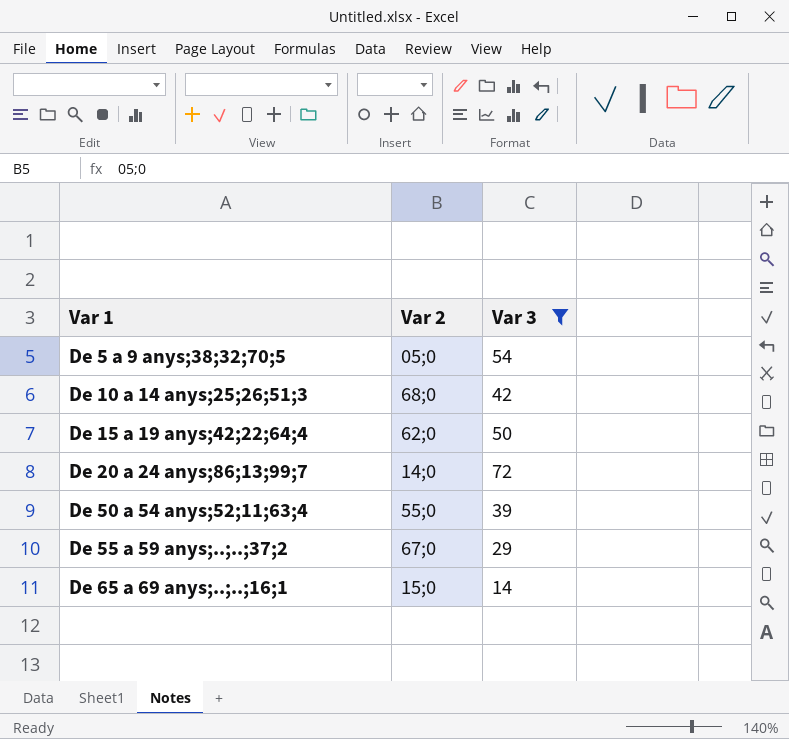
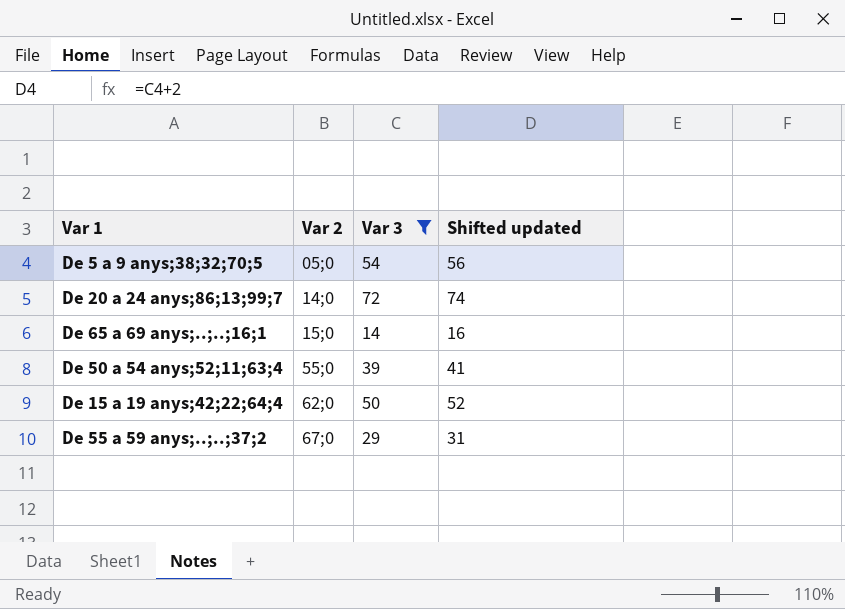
row order: Var 1 ascending -> Var 2 ascending
column Shifted updated | formula: none -> [Var 3] + 2
row De 10 a 14 anys;25;26;51;3: 68;0 | 42 -> none

